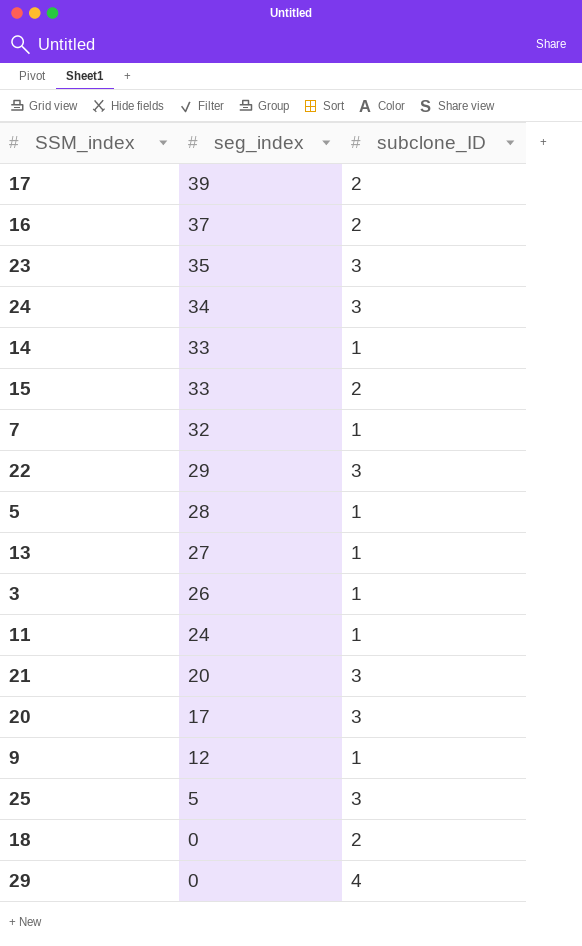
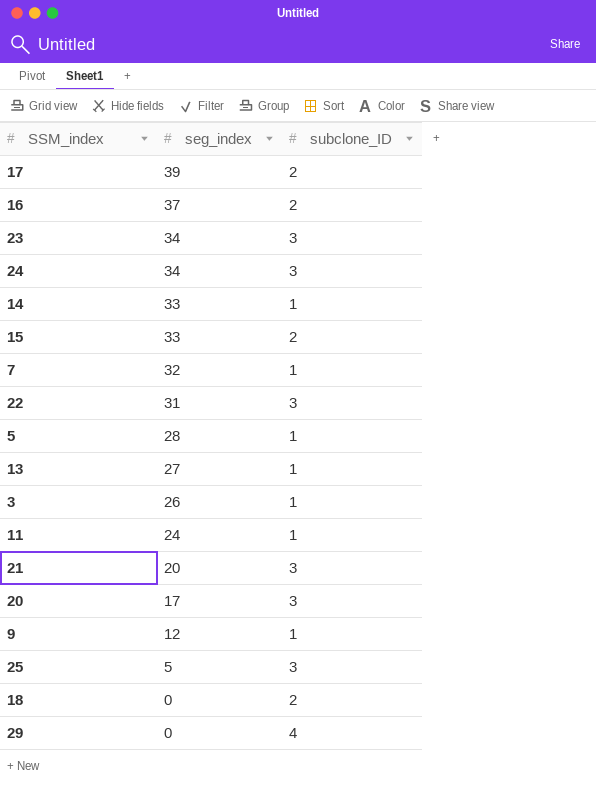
23 | seg_index: 35 -> 34
22 | seg_index: 29 -> 31

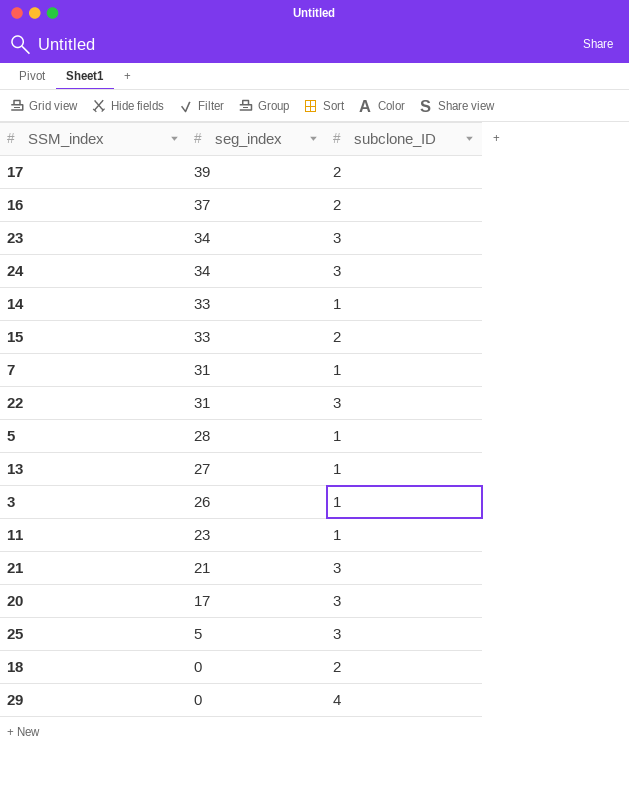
row 9: 12 | 1 -> none
7 | seg_index: 32 -> 31
11 | seg_index: 24 -> 23
21 | seg_index: 20 -> 21

